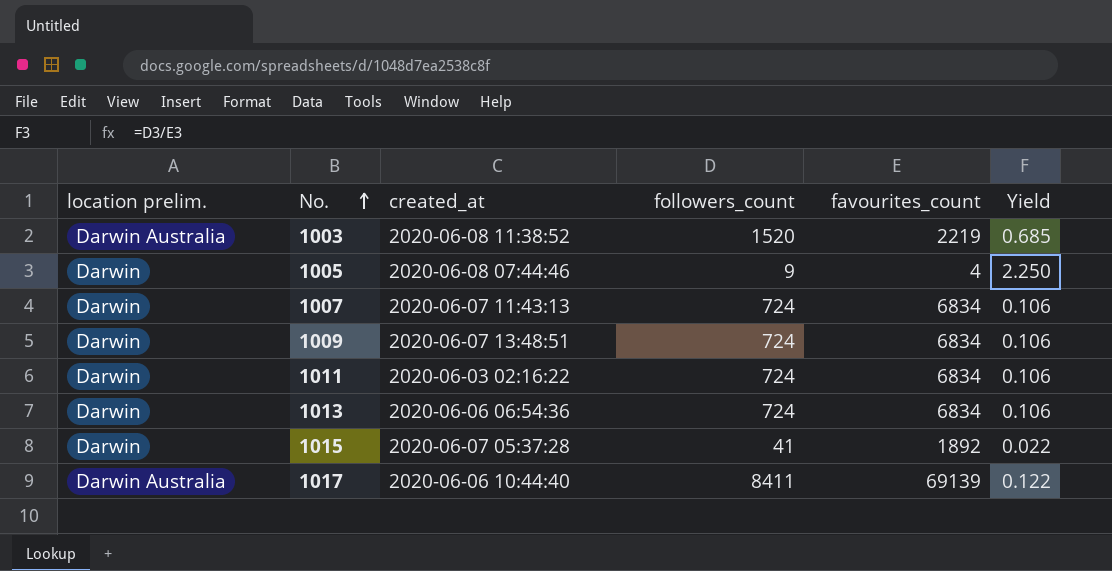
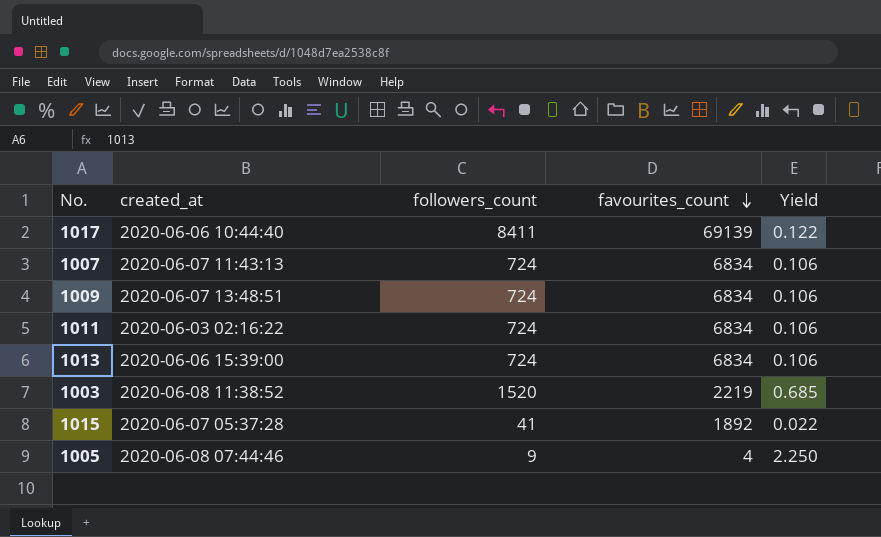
row order: No. ascending -> favourites_count descending
column location prelim. | position: 1 -> none
1013 | created_at: 2020-06-06 06:54:36 -> 2020-06-06 15:39:00

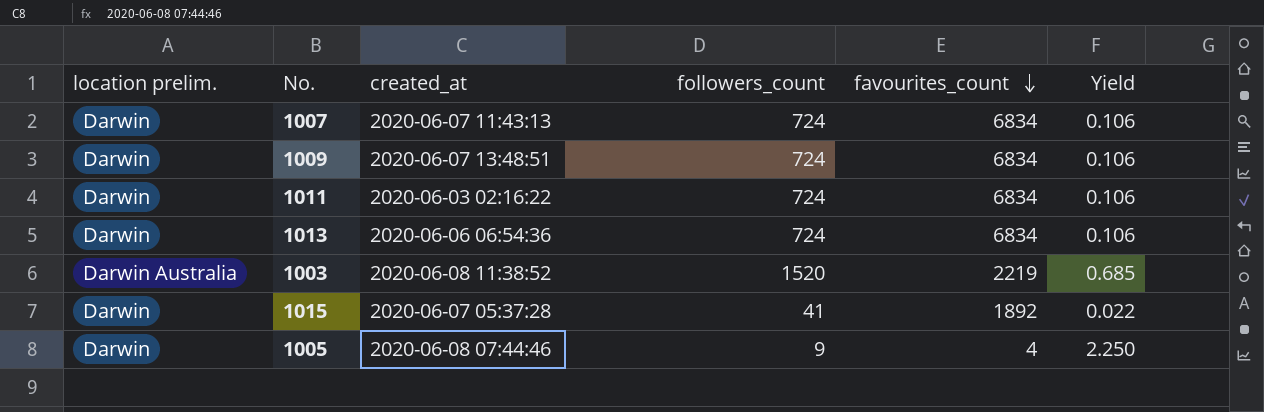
column location prelim. | position: none -> 1
row 1017: 2020-06-06 10:44:40 | 8411 | 69139 | 0.122 -> none
1013 | created_at: 2020-06-06 15:39:00 -> 2020-06-06 06:54:36

